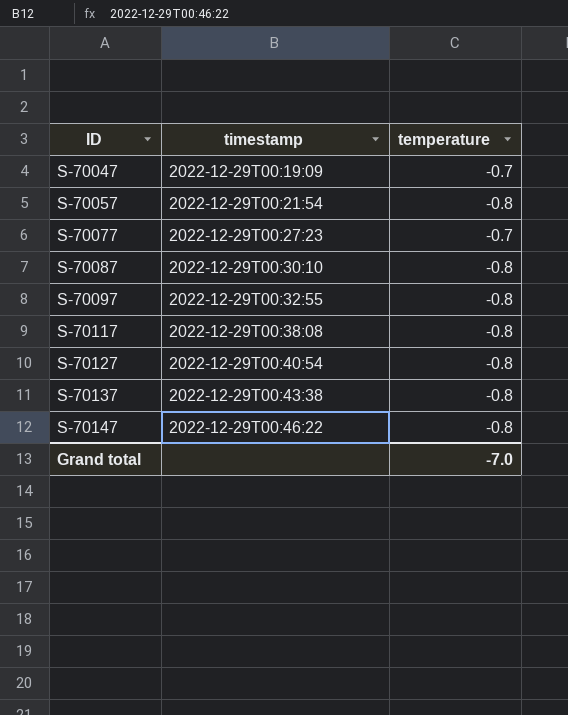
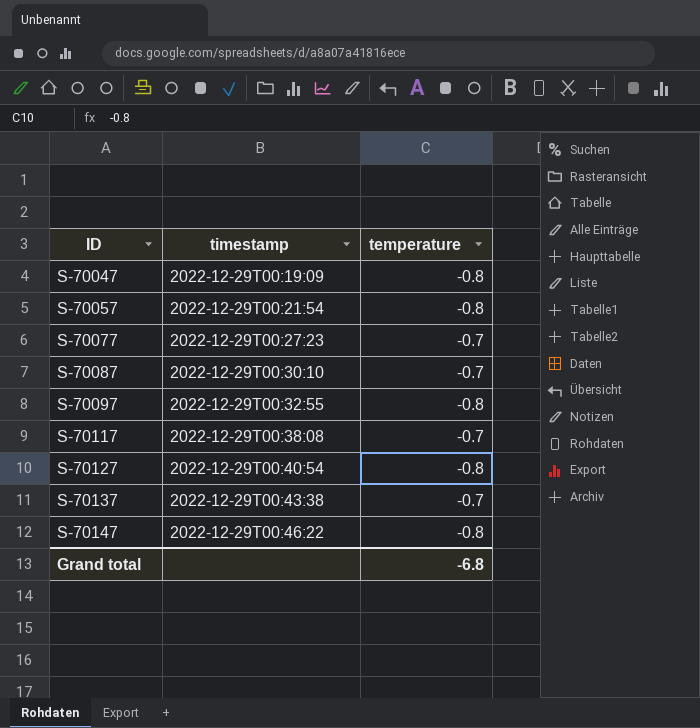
S-70047 | temperature: -0.7 -> -0.8
S-70087 | temperature: -0.8 -> -0.7
S-70117 | temperature: -0.8 -> -0.7
S-70137 | temperature: -0.8 -> -0.7
Grand total | temperature: -7.0 -> -6.8

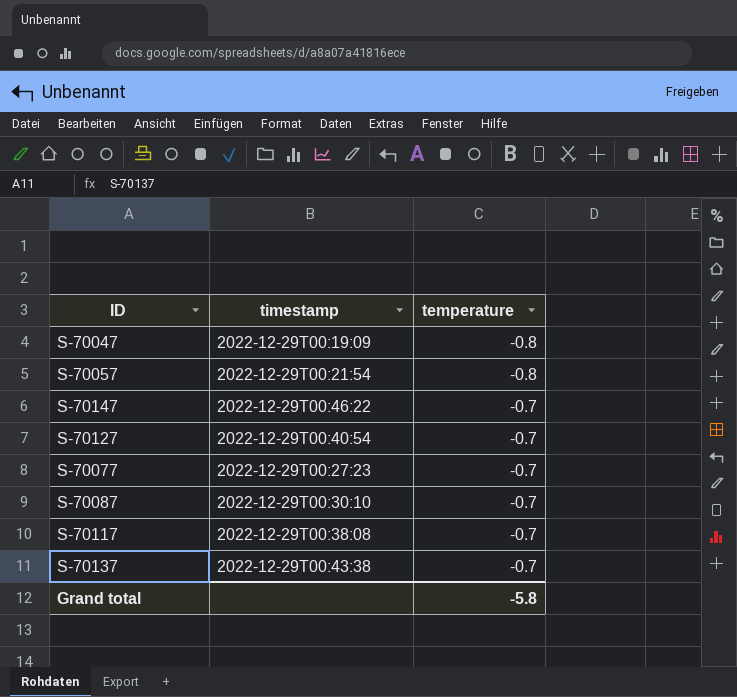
row order: ID ascending -> temperature ascending
row S-70097: 2022-12-29T00:32:55 | -0.8 -> none
S-70147 | temperature: -0.8 -> -0.7
S-70127 | temperature: -0.8 -> -0.7
Grand total | temperature: -6.8 -> -5.8

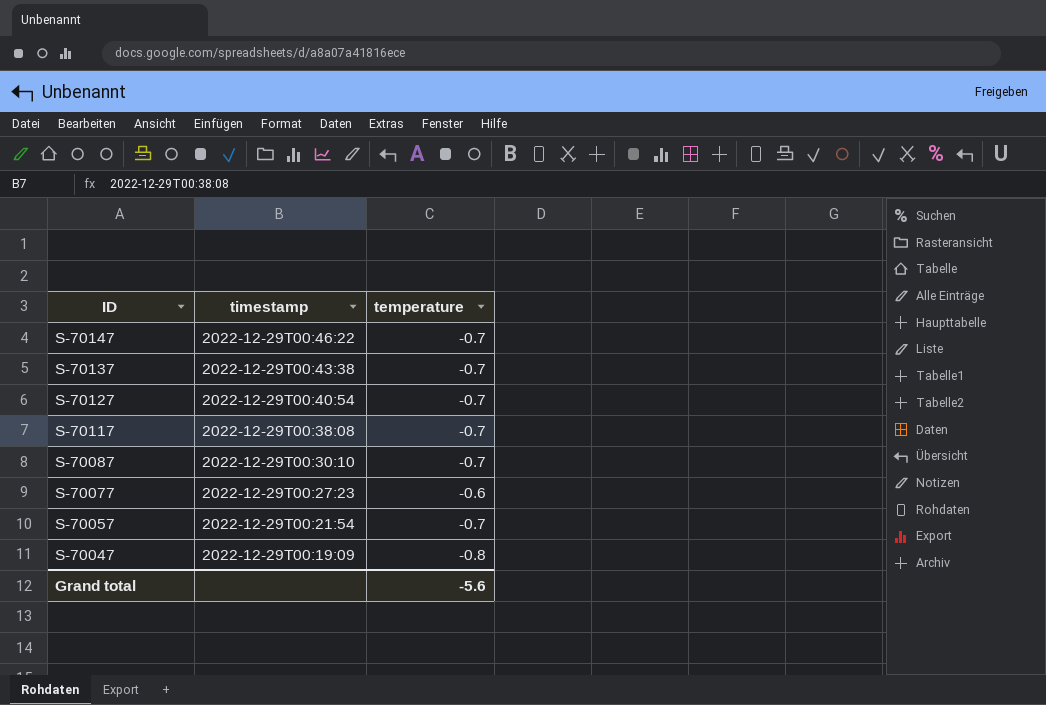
row order: temperature ascending -> ID descending
S-70077 | temperature: -0.7 -> -0.6
S-70057 | temperature: -0.8 -> -0.7
Grand total | temperature: -5.8 -> -5.6

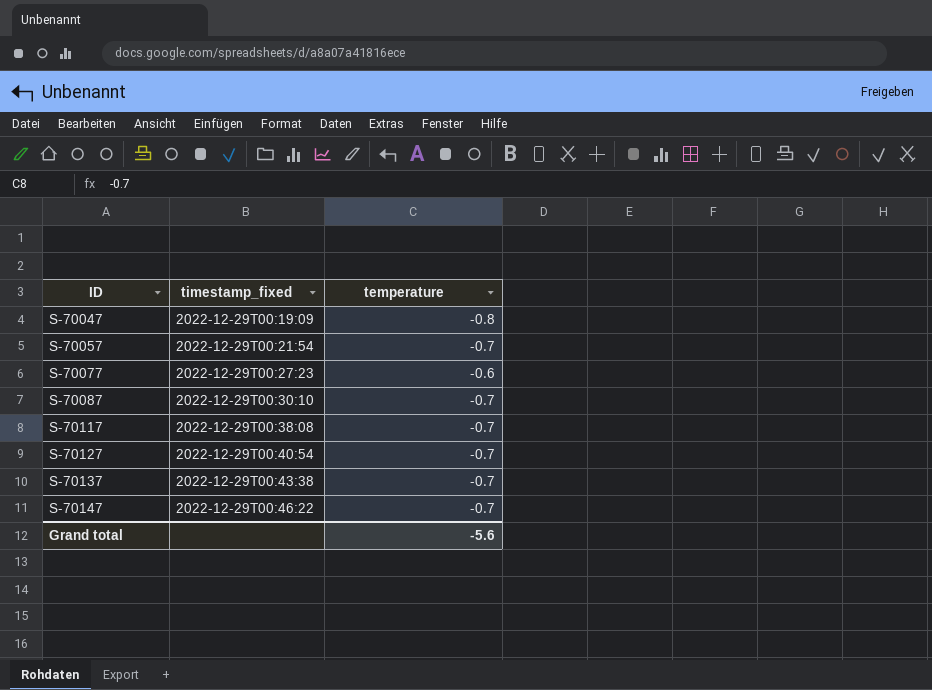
row order: ID descending -> ID ascending
column name: timestamp -> timestamp_fixed

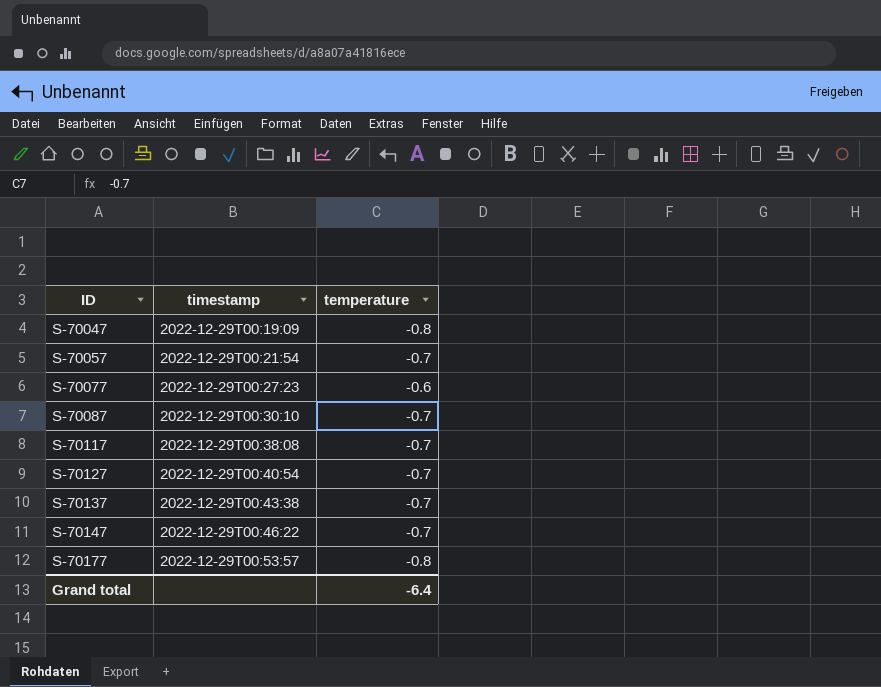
column name: timestamp_fixed -> timestamp
row S-70177: none -> 2022-12-29T00:53:57 | -0.8
Grand total | temperature: -5.6 -> -6.4

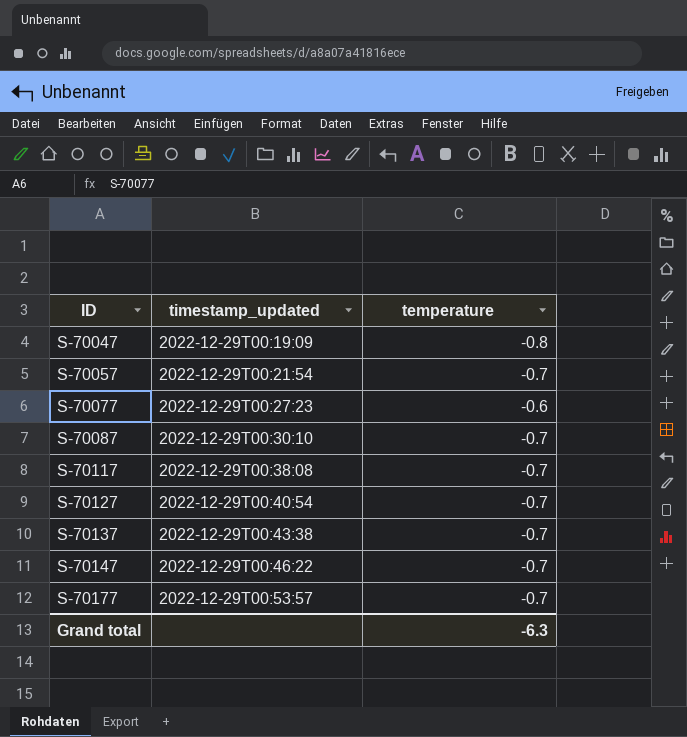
column name: timestamp -> timestamp_updated
S-70177 | temperature: -0.8 -> -0.7
Grand total | temperature: -6.4 -> -6.3

